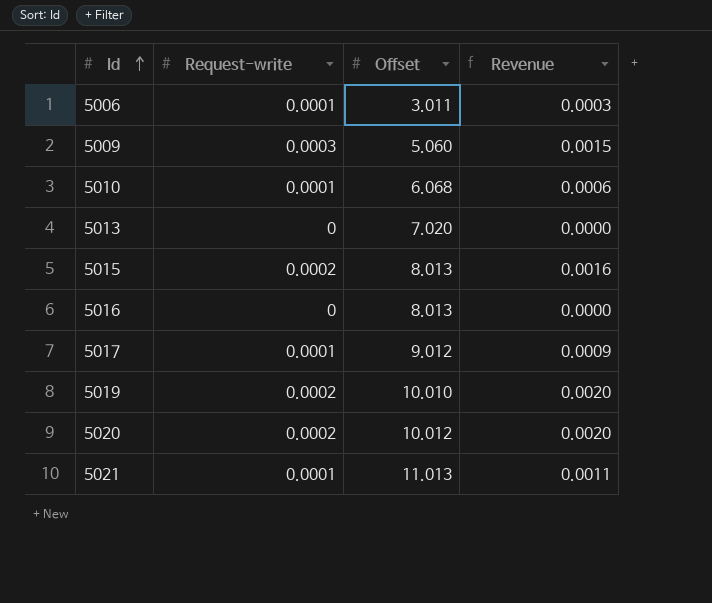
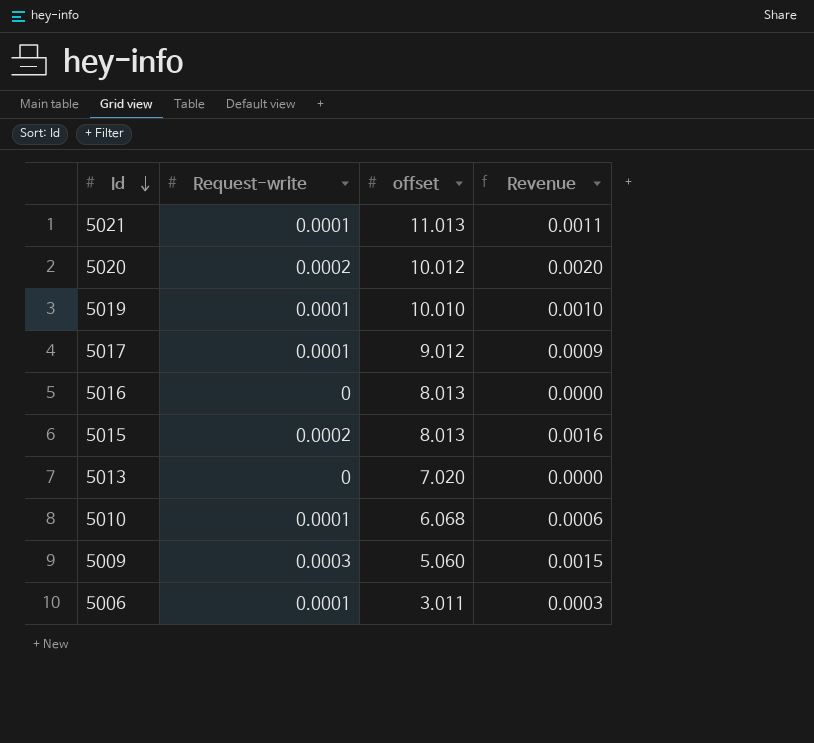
row order: Id ascending -> Id descending
column name: Offset -> offset
5019 | Request-write: 0.0002 -> 0.0001
5019 | Revenue: 0.0020 -> 0.0010

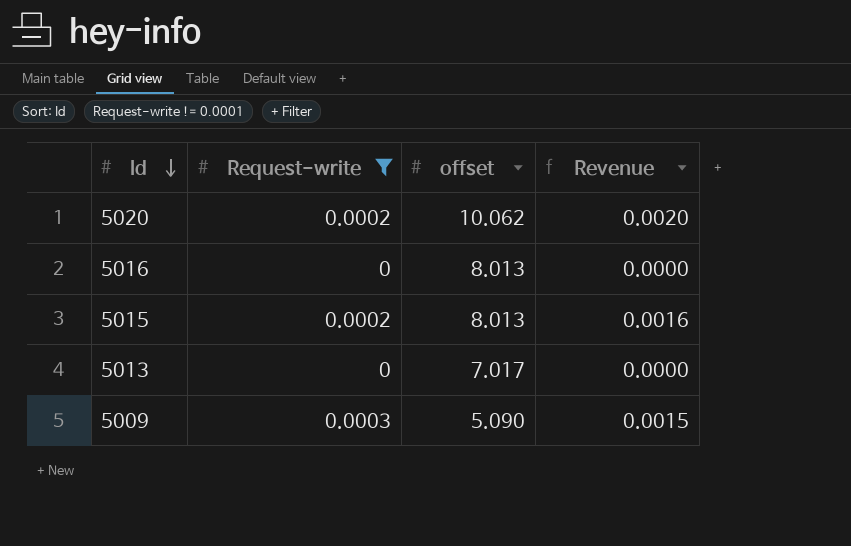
filter: none -> Request-write != 0.0001
5020 | offset: 10.012 -> 10.062
5013 | offset: 7.020 -> 7.017
5009 | offset: 5.060 -> 5.090

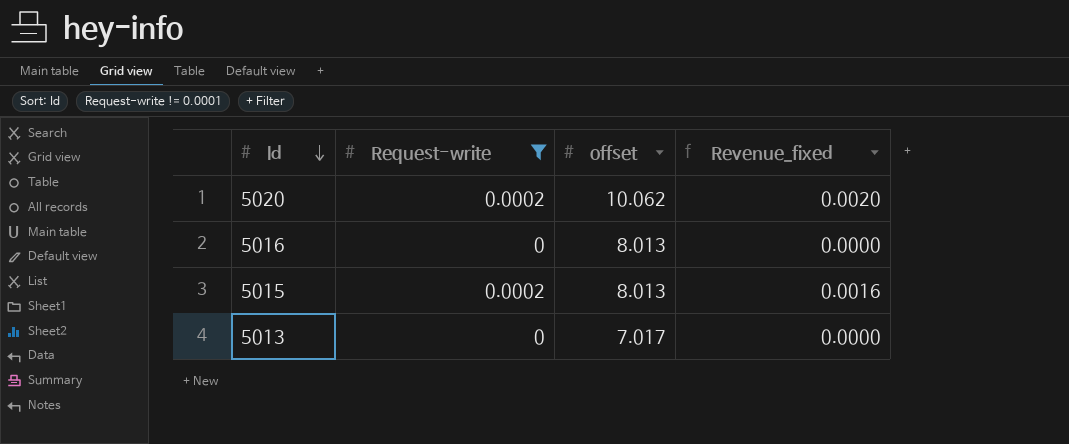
column name: Revenue -> Revenue_fixed
row 5009: 0.0003 | 5.090 | 0.0015 -> none

